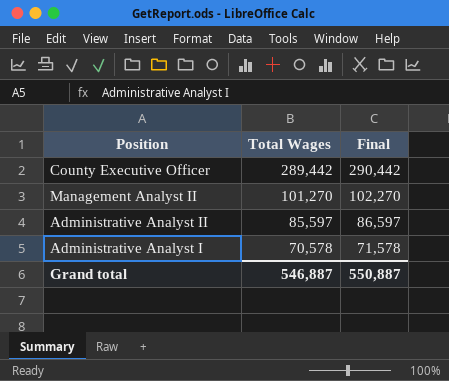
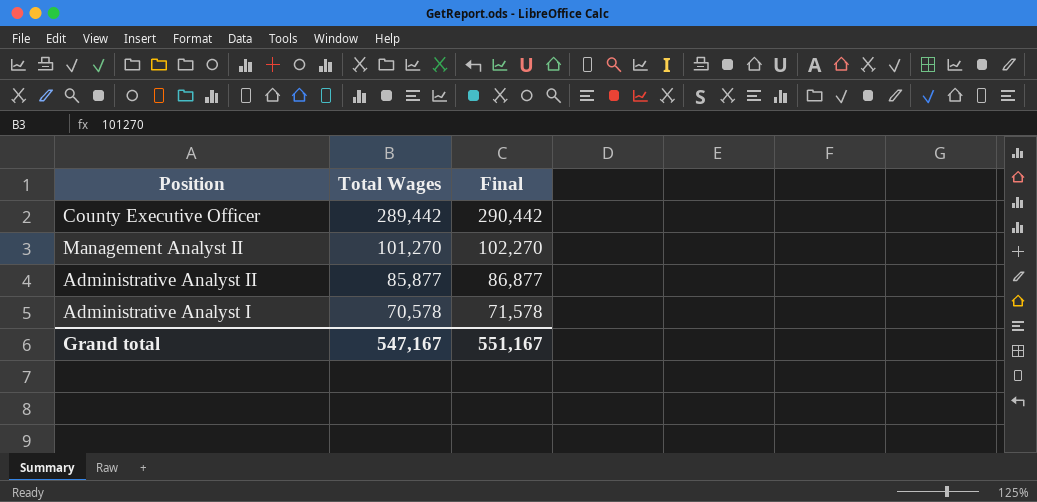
Administrative Analyst II | Total Wages: 85,597 -> 85,877
Administrative Analyst II | Final: 86,597 -> 86,877
Grand total | Total Wages: 546,887 -> 547,167
Grand total | Final: 550,887 -> 551,167

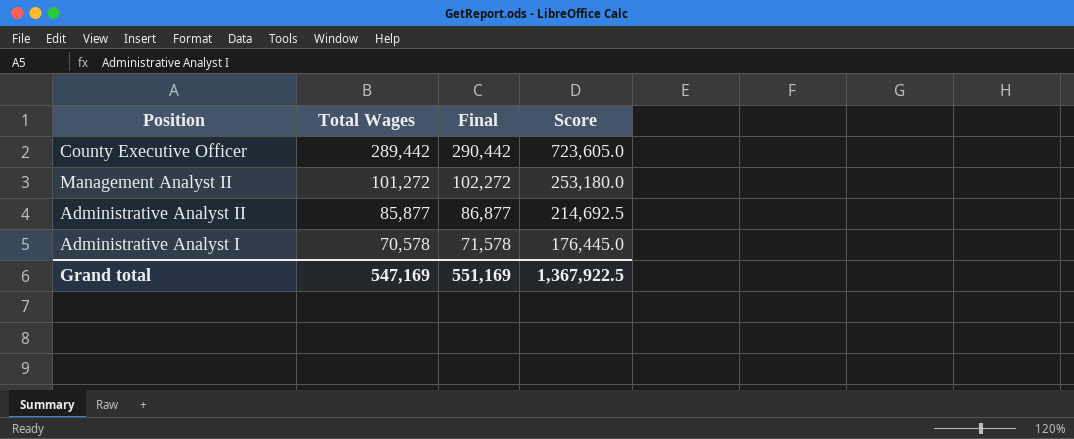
column Score | formula: none -> [Total Wages] * 2.5
Management Analyst II | Total Wages: 101,270 -> 101,272
Management Analyst II | Final: 102,270 -> 102,272
Grand total | Total Wages: 547,167 -> 547,169
Grand total | Final: 551,167 -> 551,169

